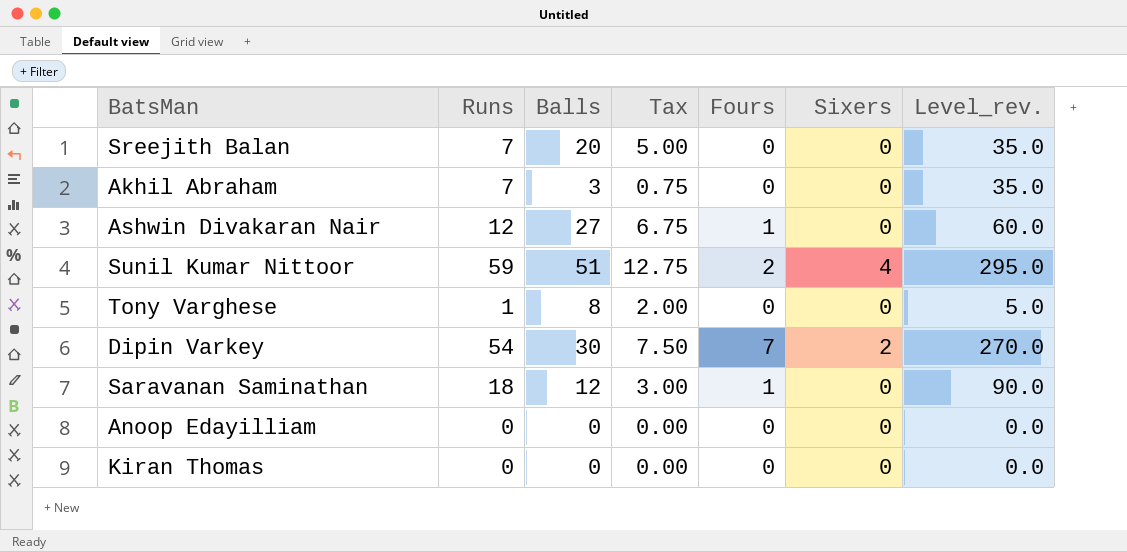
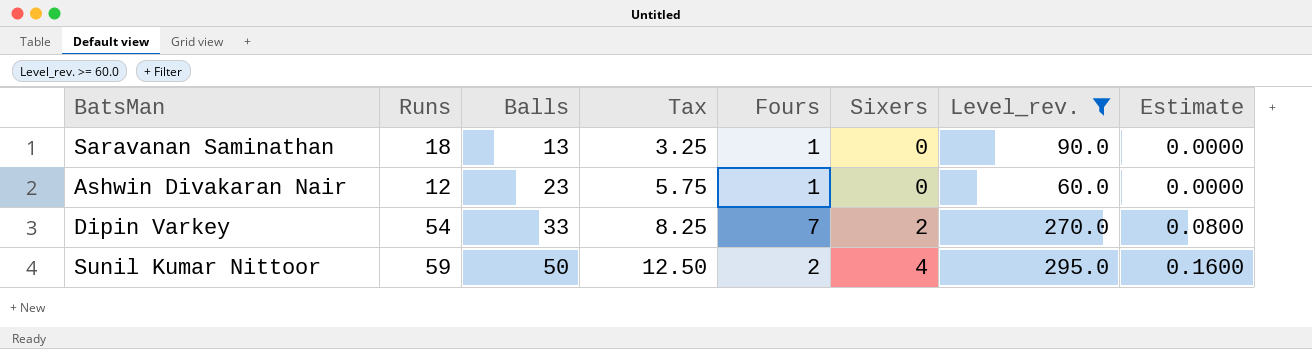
filter: none -> Level_rev. >= 60.0
row order: none -> Balls ascending
column Estimate | formula: none -> [Sixers] * 0.04
Saravanan Saminathan | Balls: 12 -> 13
Saravanan Saminathan | Tax: 3.00 -> 3.25
Ashwin Divakaran Nair | Balls: 27 -> 23
Ashwin Divakaran Nair | Tax: 6.75 -> 5.75
Dipin Varkey | Balls: 30 -> 33
Dipin Varkey | Tax: 7.50 -> 8.25
Sunil Kumar Nittoor | Balls: 51 -> 50
Sunil Kumar Nittoor | Tax: 12.75 -> 12.50

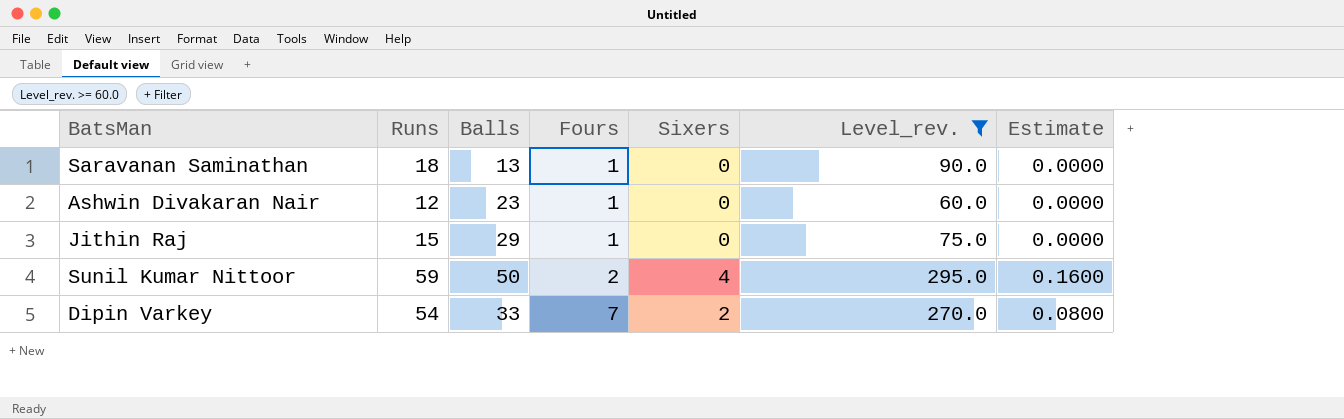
row order: Balls ascending -> Fours ascending
column Tax | formula: [Balls] * 0.25 -> none
row Jithin Raj: none -> 15 | 29 | 1 | 0 | 75.0 | 0.0000

